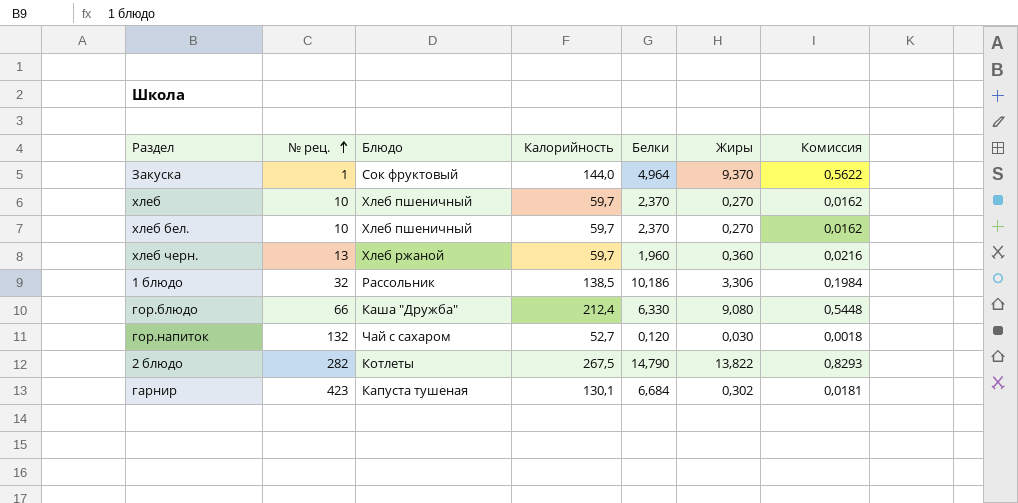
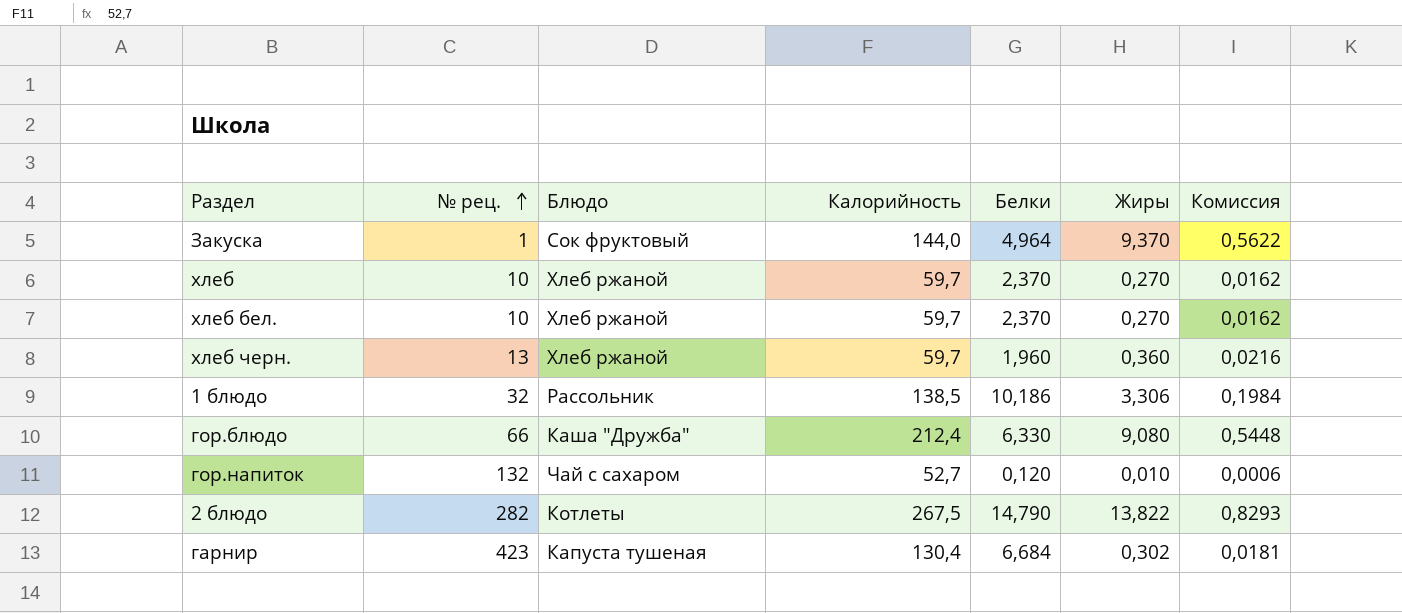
хлеб | Блюдо: Хлеб пшеничный -> Хлеб ржаной
хлеб бел. | Блюдо: Хлеб пшеничный -> Хлеб ржаной
гор.напиток | Жиры: 0,030 -> 0,010
гор.напиток | Комиссия: 0,0018 -> 0,0006
гарнир | Калорийность: 130,1 -> 130,4

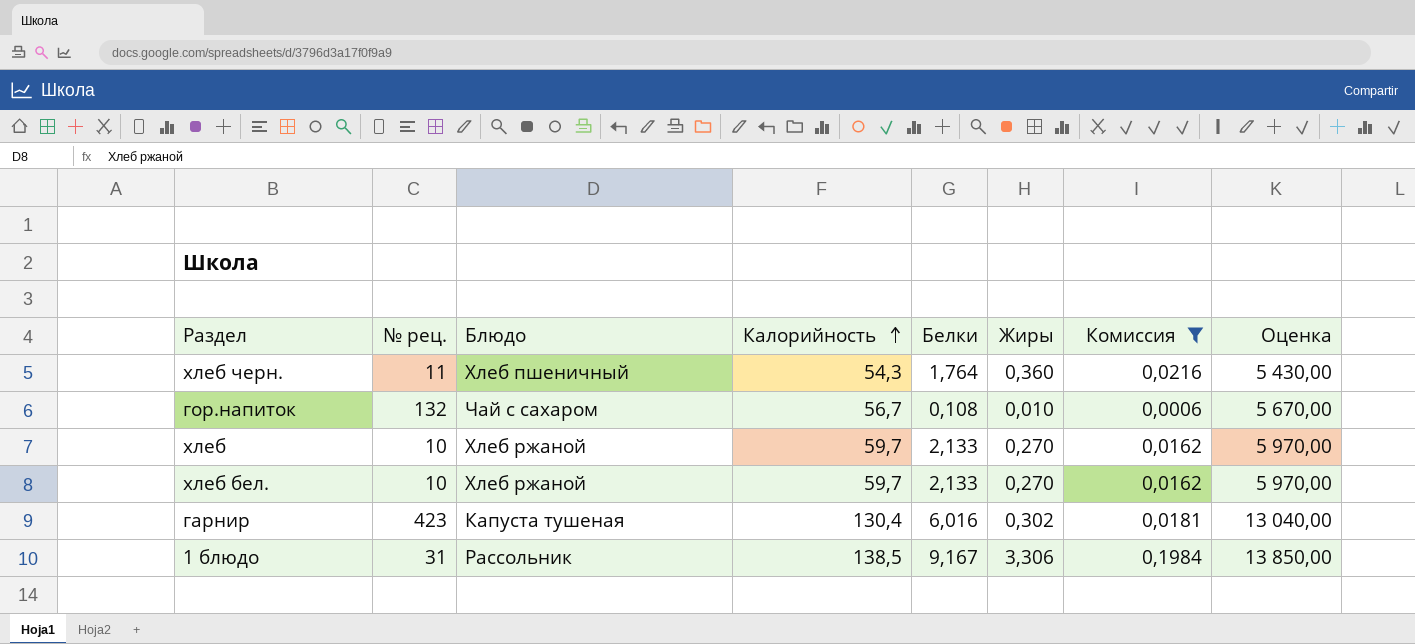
filter: none -> Комиссия <= 0,1984
row order: № рец. ascending -> Калорийность ascending
column Оценка | formula: none -> [Калорийность] * 100
хлеб черн. | № рец.: 13 -> 11
хлеб черн. | Блюдо: Хлеб ржаной -> Хлеб пшеничный
хлеб черн. | Калорийность: 59,7 -> 54,3
хлеб черн. | Белки: 1,960 -> 1,764
гор.напиток | Калорийность: 52,7 -> 56,7
гор.напиток | Белки: 0,120 -> 0,108
хлеб | Белки: 2,370 -> 2,133
хлеб бел. | Белки: 2,370 -> 2,133
гарнир | Белки: 6,684 -> 6,016
1 блюдо | № рец.: 32 -> 31
1 блюдо | Белки: 10,186 -> 9,167

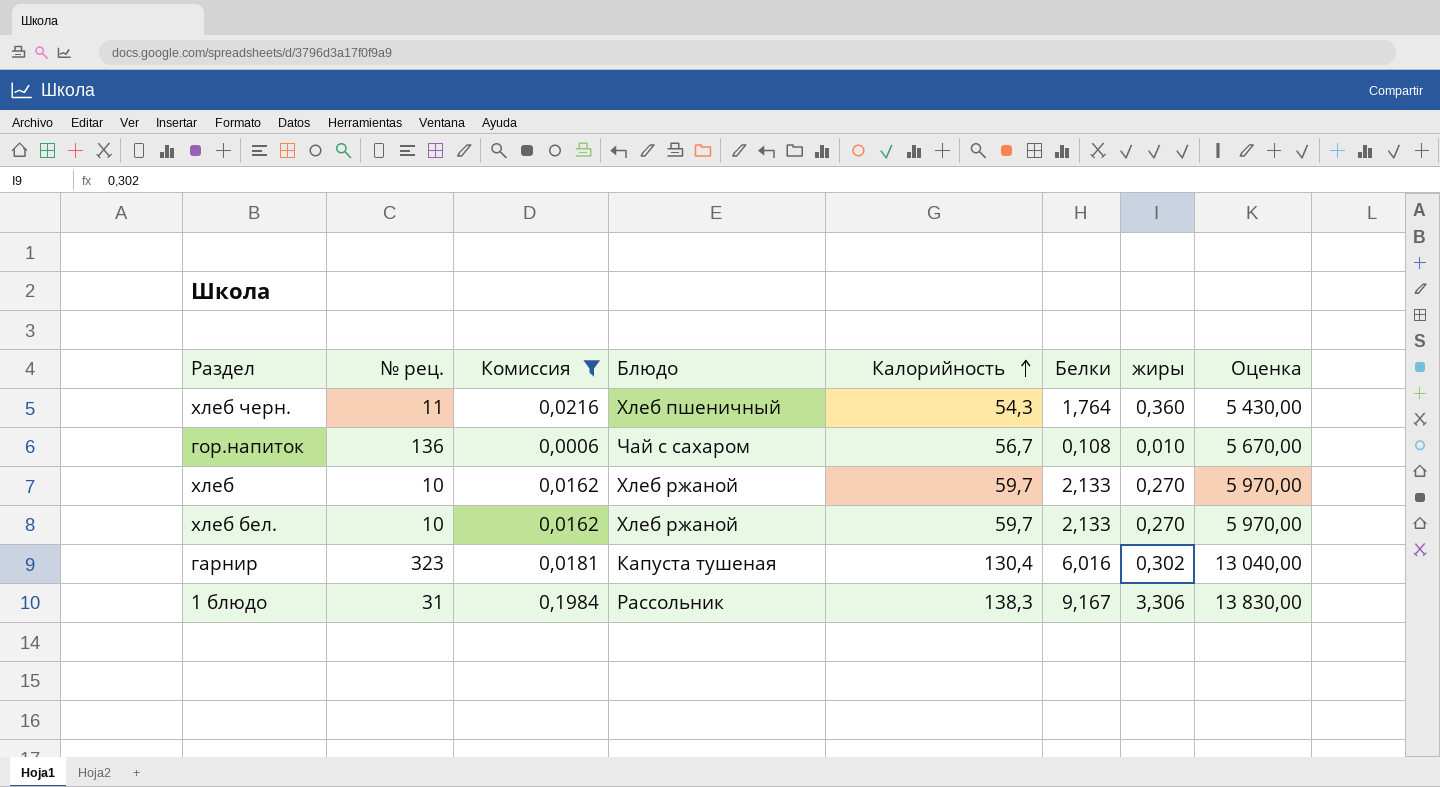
column Комиссия | position: 7 -> 3
column name: Жиры -> жиры
гор.напиток | № рец.: 132 -> 136
гарнир | № рец.: 423 -> 323
1 блюдо | Калорийность: 138,5 -> 138,3
1 блюдо | Оценка: 13 850,00 -> 13 830,00

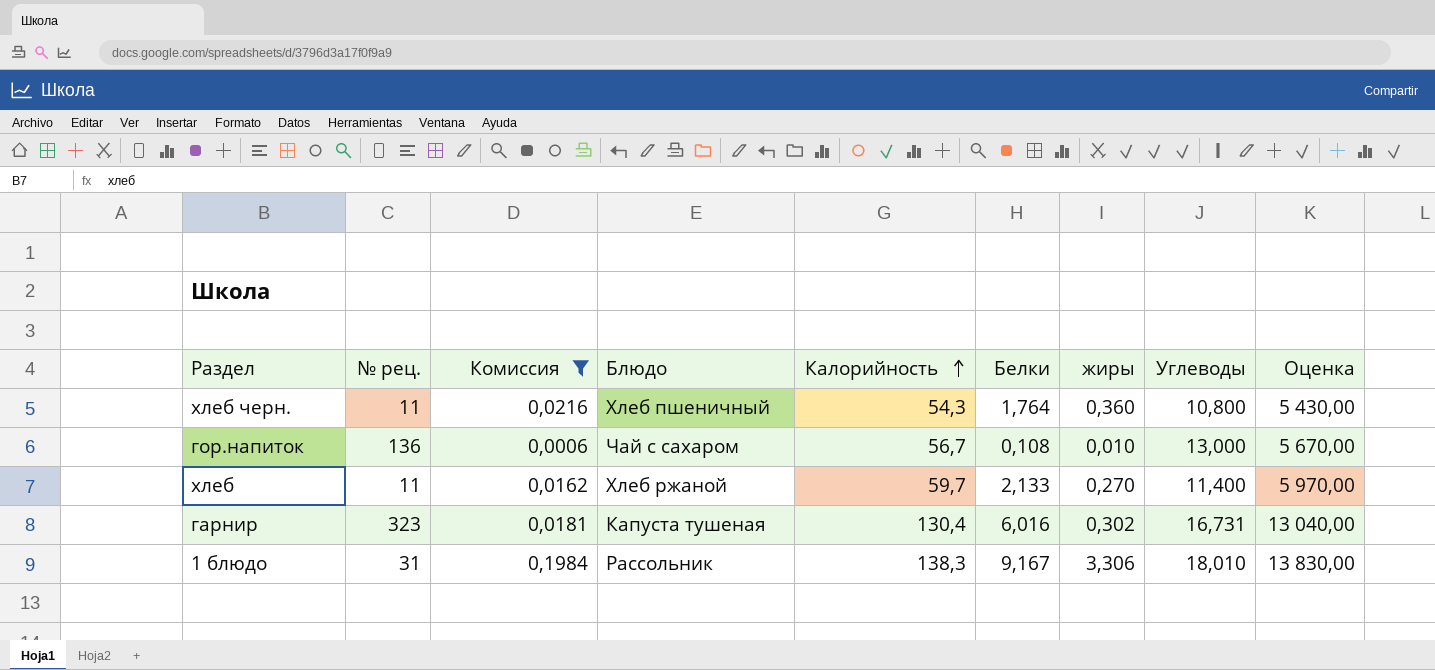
column Углеводы | position: none -> 8
row хлеб бел.: 10 | 0,0162 | Хлеб ржаной | 59,7 | 2,133 | 0,270 | 5 970,00 -> none
хлеб | № рец.: 10 -> 11

